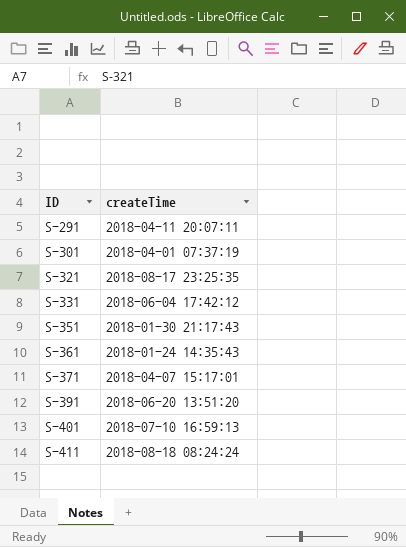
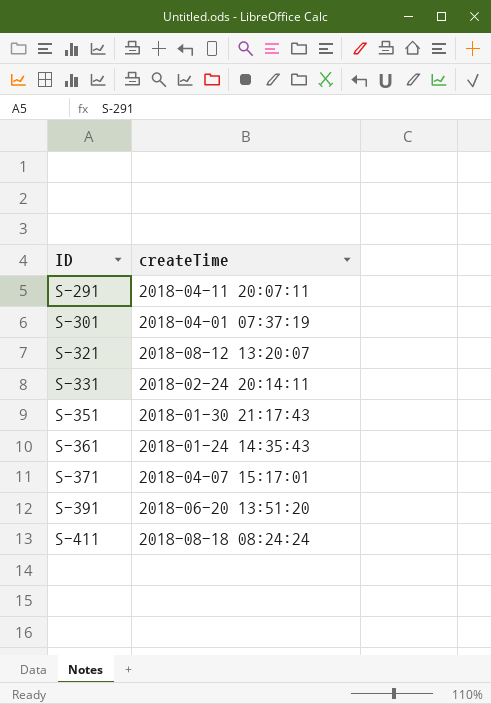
row S-401: 2018-07-10 16:59:13 -> none
S-321 | createTime: 2018-08-17 23:25:35 -> 2018-08-12 13:20:07
S-331 | createTime: 2018-06-04 17:42:12 -> 2018-02-24 20:14:11

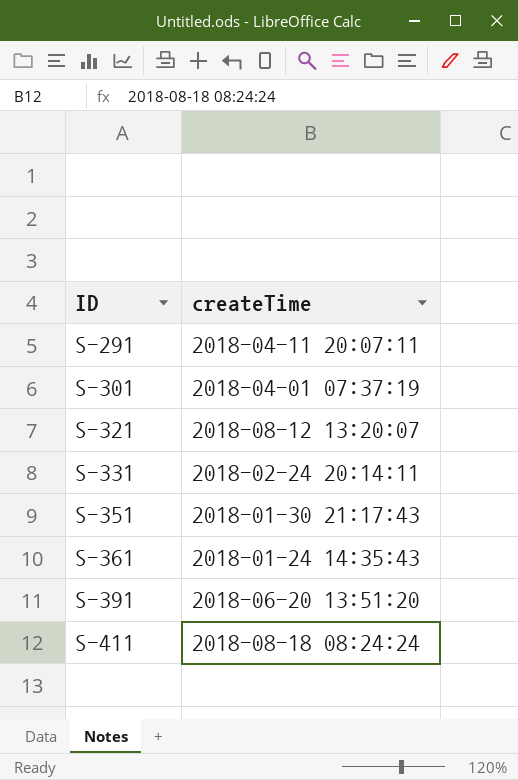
row S-371: 2018-04-07 15:17:01 -> none

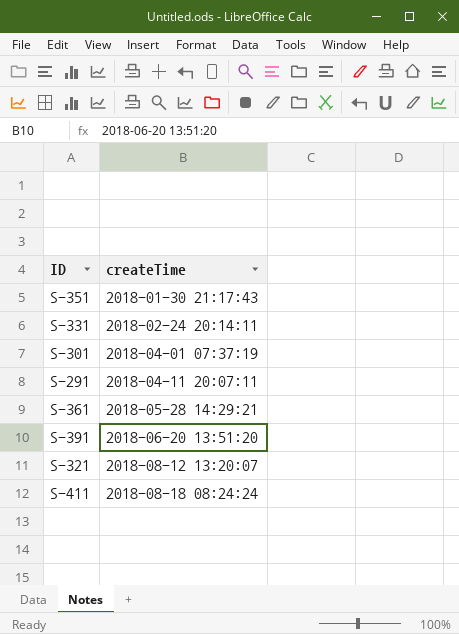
row order: ID ascending -> createTime ascending
S-361 | createTime: 2018-01-24 14:35:43 -> 2018-05-28 14:29:21

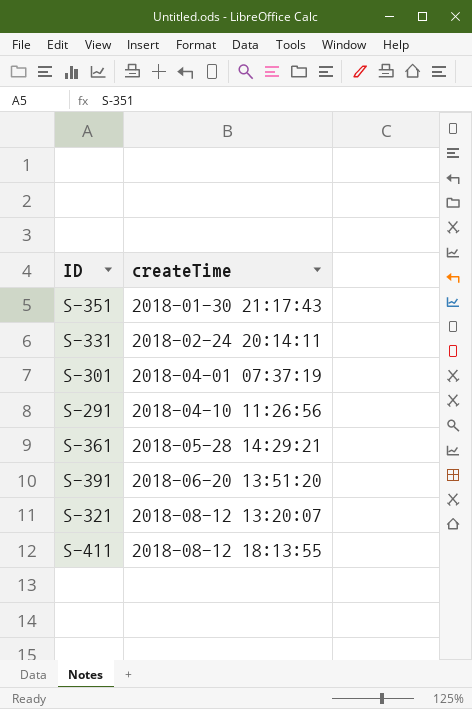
S-291 | createTime: 2018-04-11 20:07:11 -> 2018-04-10 11:26:56
S-411 | createTime: 2018-08-18 08:24:24 -> 2018-08-12 18:13:55

